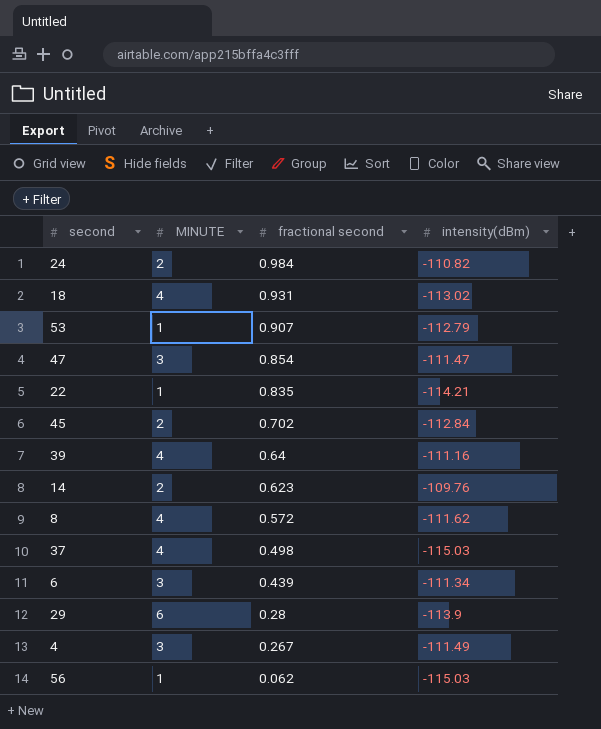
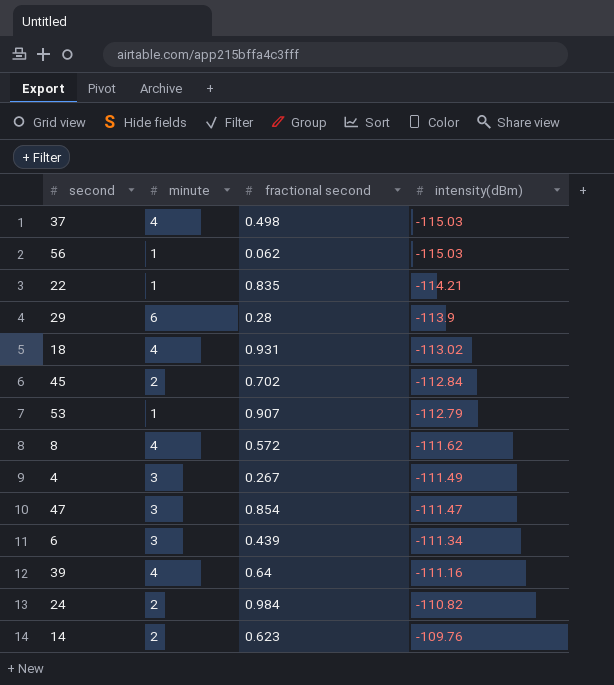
row order: fractional second descending -> intensity(dBm) ascending
column name: MINUTE -> minute

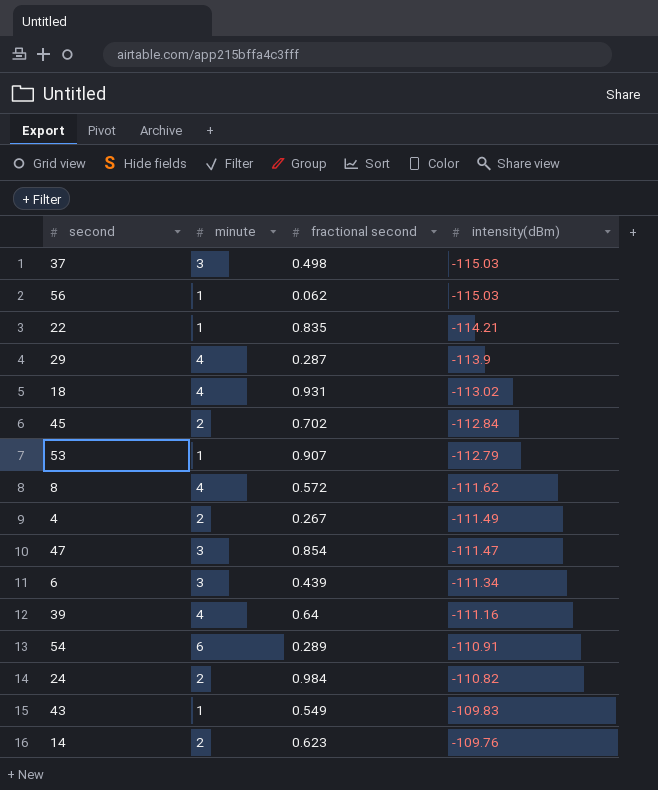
37 | minute: 4 -> 3
29 | minute: 6 -> 4
29 | fractional second: 0.28 -> 0.287
4 | minute: 3 -> 2
row 54: none -> 6 | 0.289 | -110.91
row 43: none -> 1 | 0.549 | -109.83

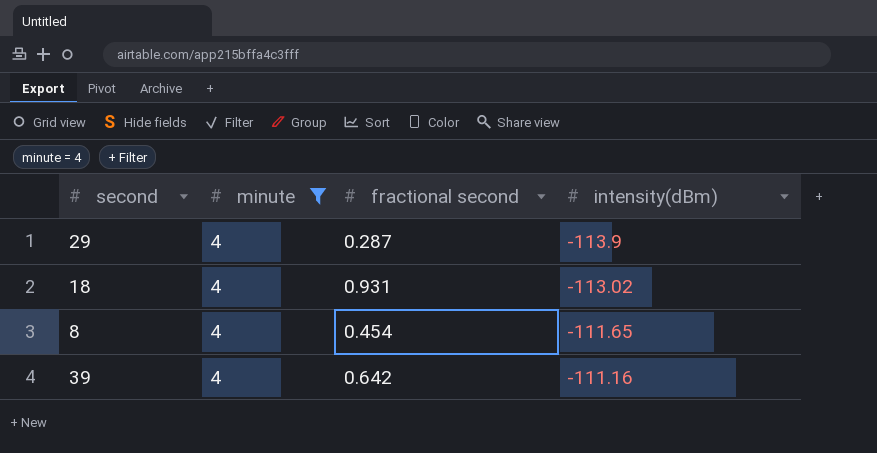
filter: none -> minute = 4
8 | fractional second: 0.572 -> 0.454
8 | intensity(dBm): -111.62 -> -111.65
39 | fractional second: 0.64 -> 0.642

